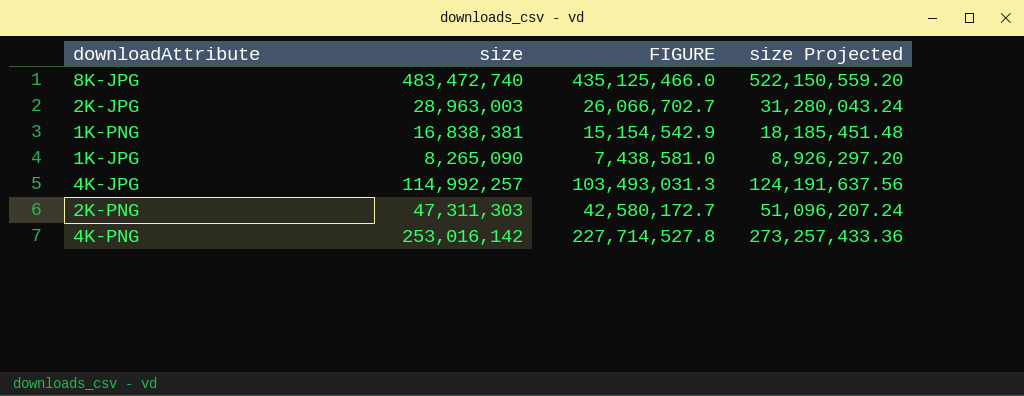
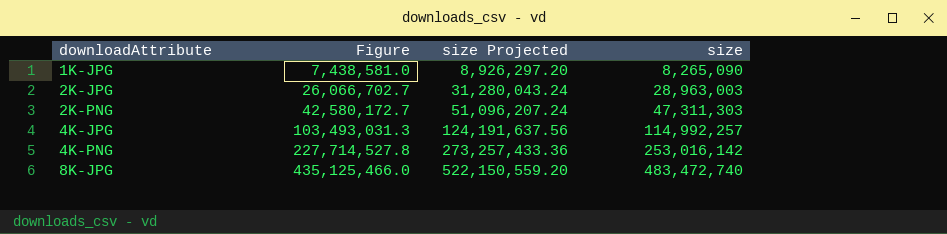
row order: none -> downloadAttribute ascending
column name: FIGURE -> Figure
column size | position: 2 -> 4
row 1K-PNG: 16,838,381 | 15,154,542.9 | 18,185,451.48 -> none

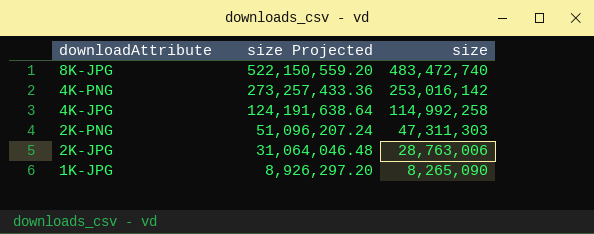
row order: downloadAttribute ascending -> downloadAttribute descending
column Figure | formula: [size] * 0.9 -> none
4K-JPG | size Projected: 124,191,637.56 -> 124,191,638.64
4K-JPG | size: 114,992,257 -> 114,992,258
2K-JPG | size Projected: 31,280,043.24 -> 31,064,046.48
2K-JPG | size: 28,963,003 -> 28,763,006

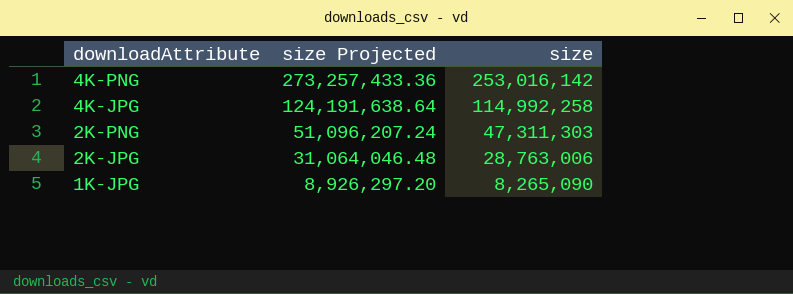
row 8K-JPG: 522,150,559.20 | 483,472,740 -> none

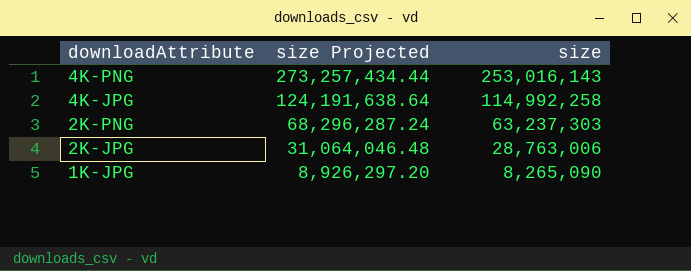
4K-PNG | size Projected: 273,257,433.36 -> 273,257,434.44
4K-PNG | size: 253,016,142 -> 253,016,143
2K-PNG | size Projected: 51,096,207.24 -> 68,296,287.24
2K-PNG | size: 47,311,303 -> 63,237,303

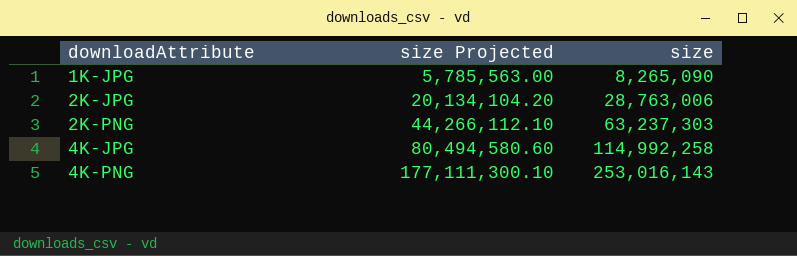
row order: downloadAttribute descending -> downloadAttribute ascending
column size Projected | formula: [size] * 1.08 -> [size] * 0.7

